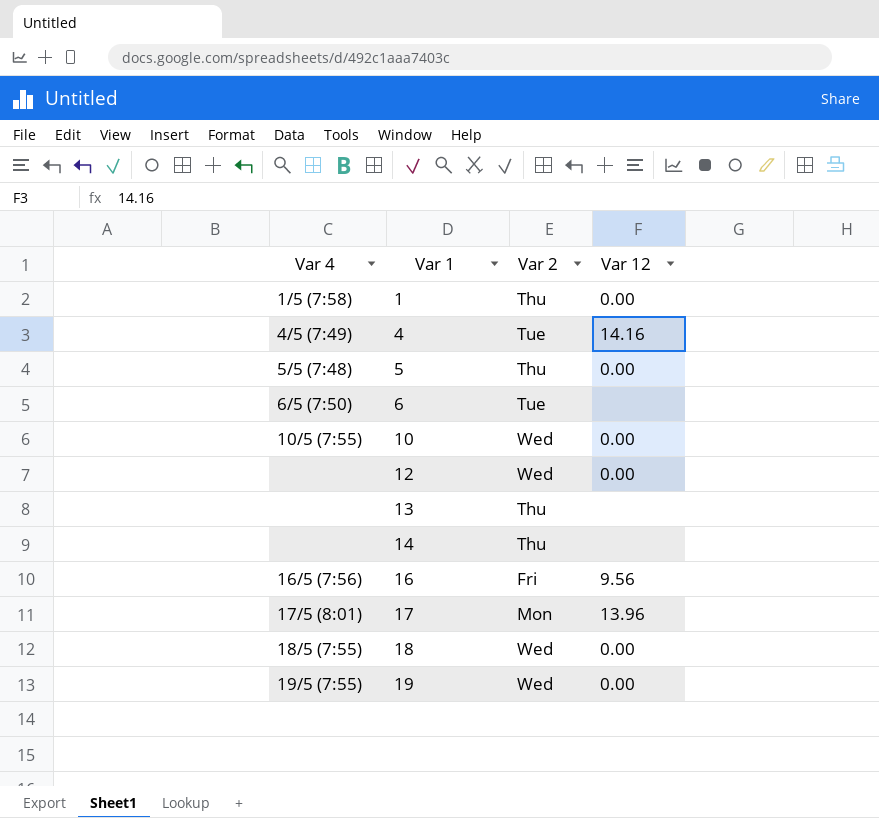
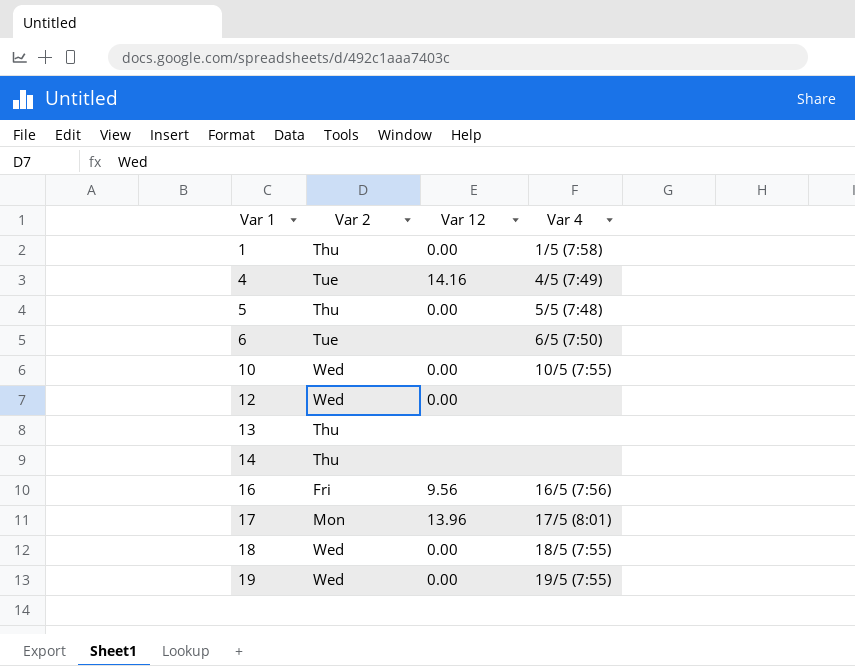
column Var 4 | position: 1 -> 4

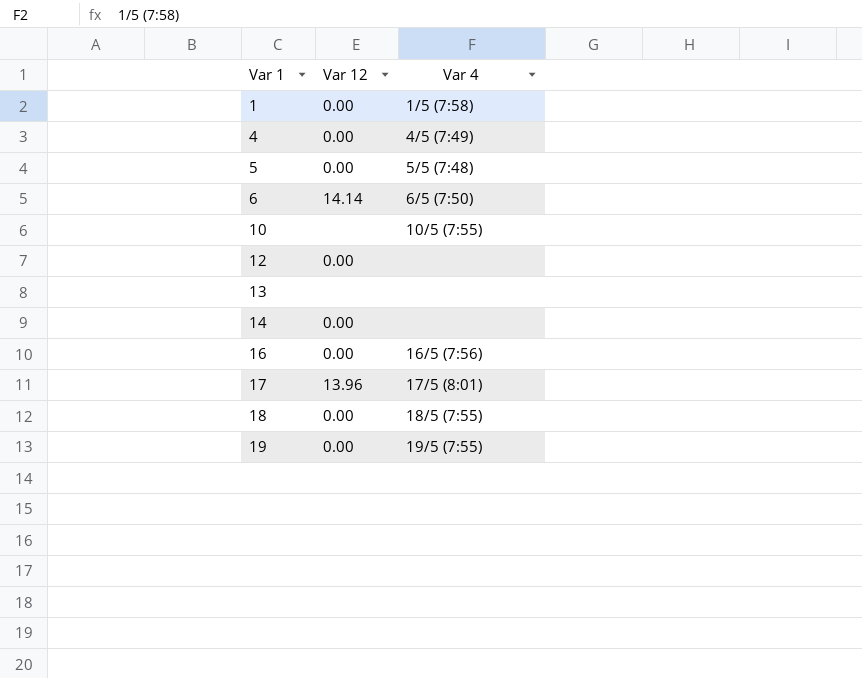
column Var 2 | position: 2 -> none
4 | Var 12: 14.16 -> 0.00
6 | Var 12: none -> 14.14
10 | Var 12: 0.00 -> none
14 | Var 12: none -> 0.00
16 | Var 12: 9.56 -> 0.00

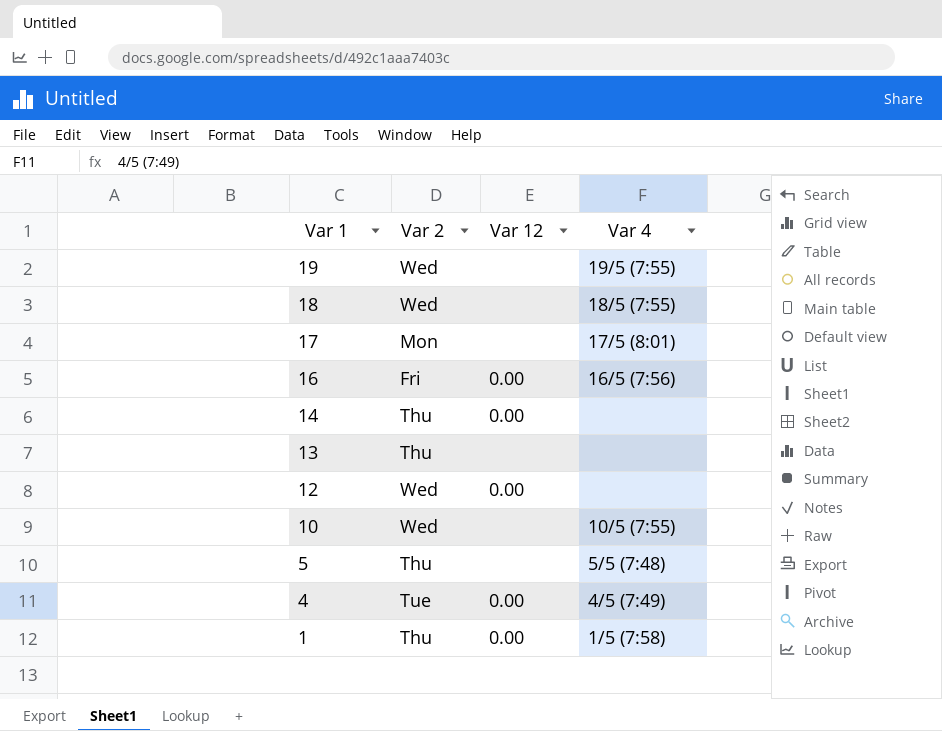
row order: Var 1 ascending -> Var 1 descending
column Var 2 | position: none -> 2
row 6: 14.14 | 6/5 (7:50) -> none
19 | Var 12: 0.00 -> none
18 | Var 12: 0.00 -> none
17 | Var 12: 13.96 -> none
5 | Var 12: 0.00 -> none

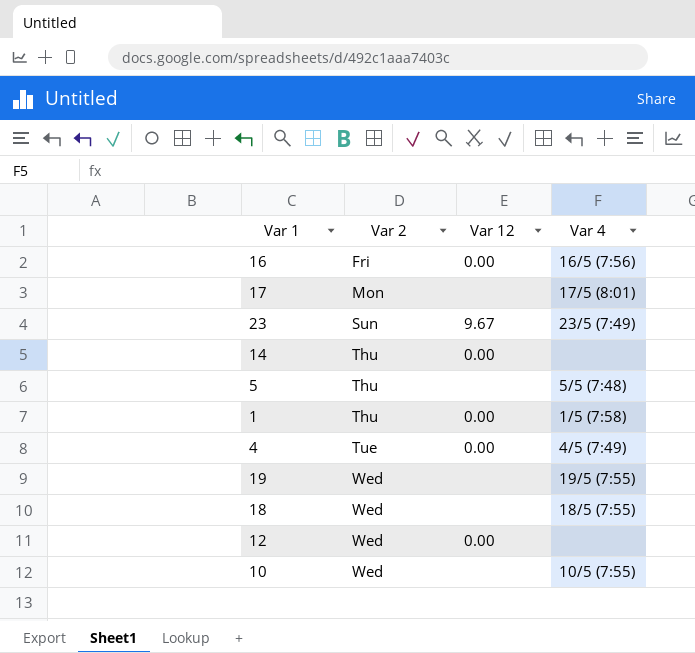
row order: Var 1 descending -> Var 2 ascending
row 13: Thu | none | none -> none
row 23: none -> Sun | 9.67 | 23/5 (7:49)

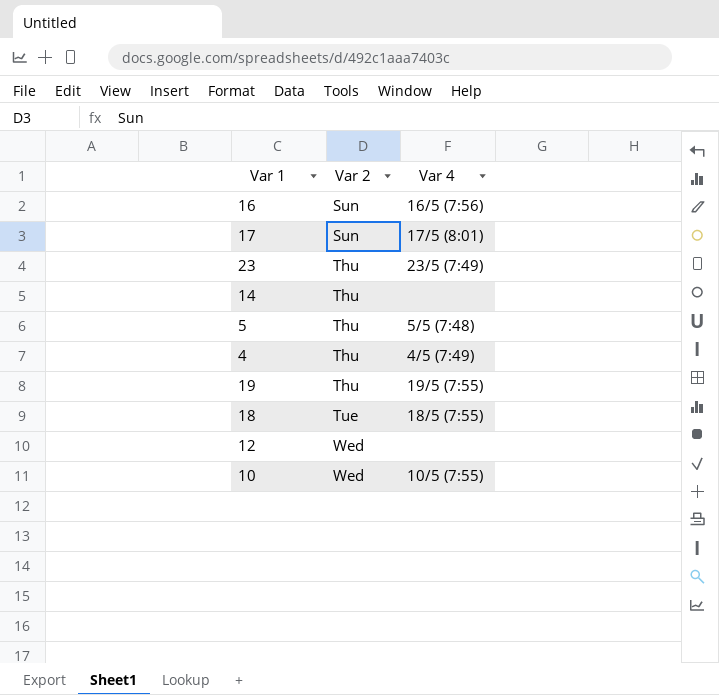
column Var 12 | position: 3 -> none
row 1: Thu | 0.00 | 1/5 (7:58) -> none
16 | Var 2: Fri -> Sun
17 | Var 2: Mon -> Sun
23 | Var 2: Sun -> Thu
4 | Var 2: Tue -> Thu
19 | Var 2: Wed -> Thu
18 | Var 2: Wed -> Tue

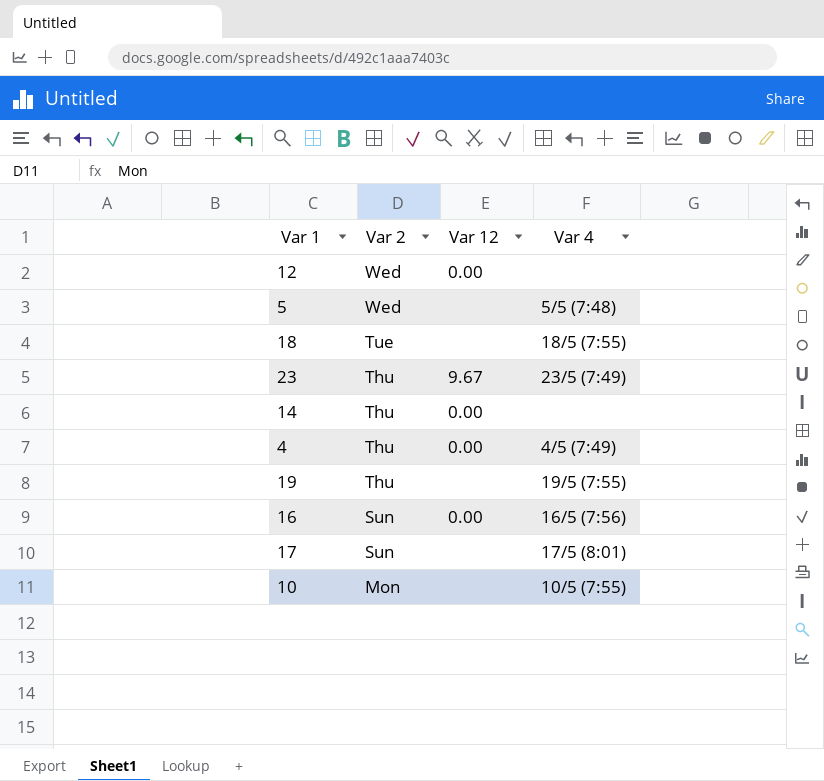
row order: Var 2 ascending -> Var 2 descending
column Var 12 | position: none -> 3
5 | Var 2: Thu -> Wed
10 | Var 2: Wed -> Mon

